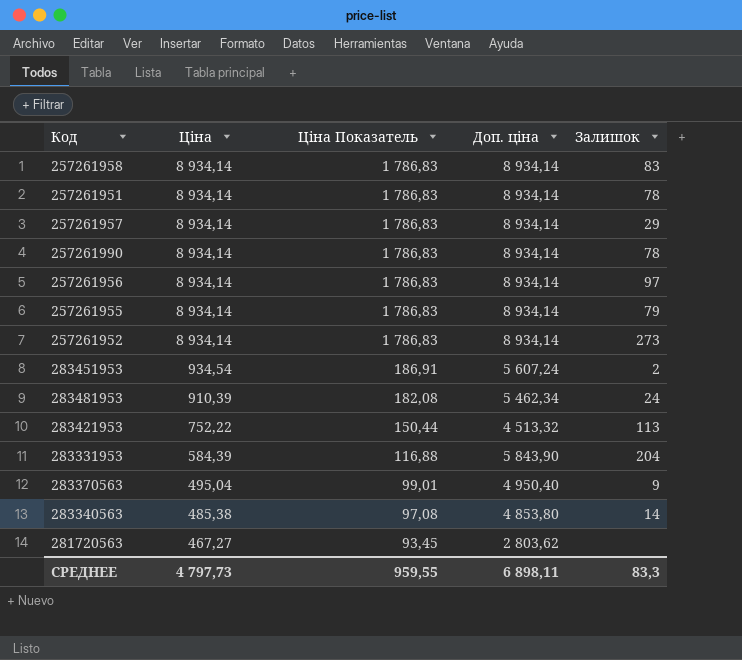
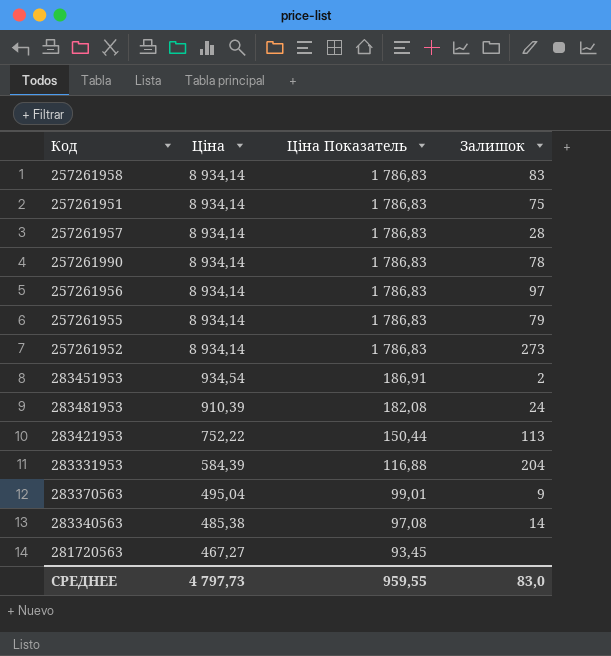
column Доп. ціна | position: 4 -> none
257261951 | Залишок: 78 -> 75
257261957 | Залишок: 29 -> 28
СРЕДНЕЕ | Залишок: 83,3 -> 83,0

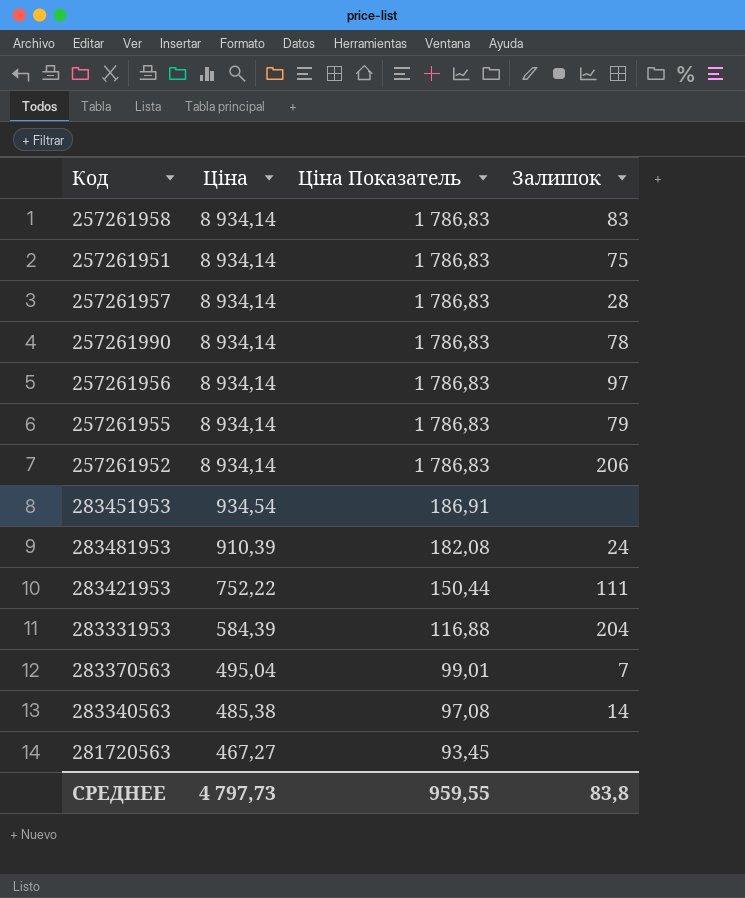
257261952 | Залишок: 273 -> 206
283451953 | Залишок: 2 -> none
283421953 | Залишок: 113 -> 111
283370563 | Залишок: 9 -> 7
СРЕДНЕЕ | Залишок: 83,0 -> 83,8

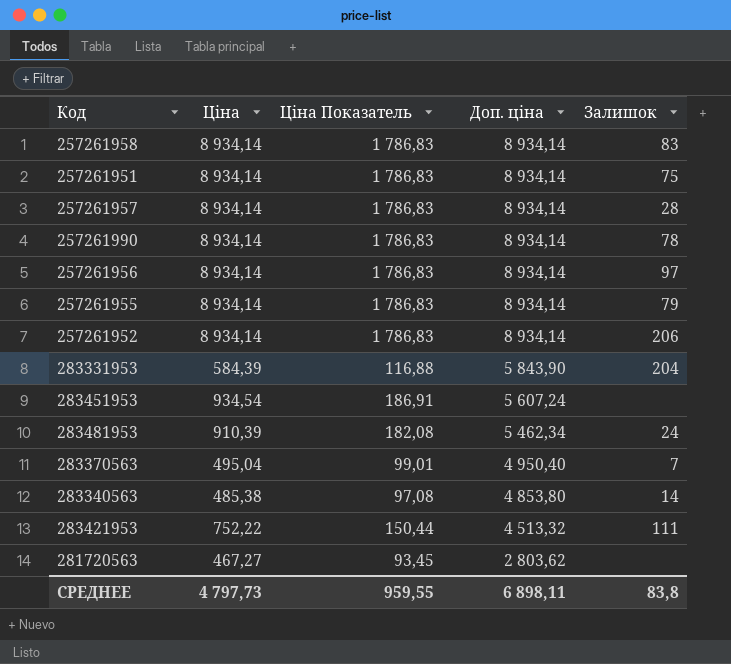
row order: Ціна descending -> Доп. ціна descending
column Доп. ціна | position: none -> 4

